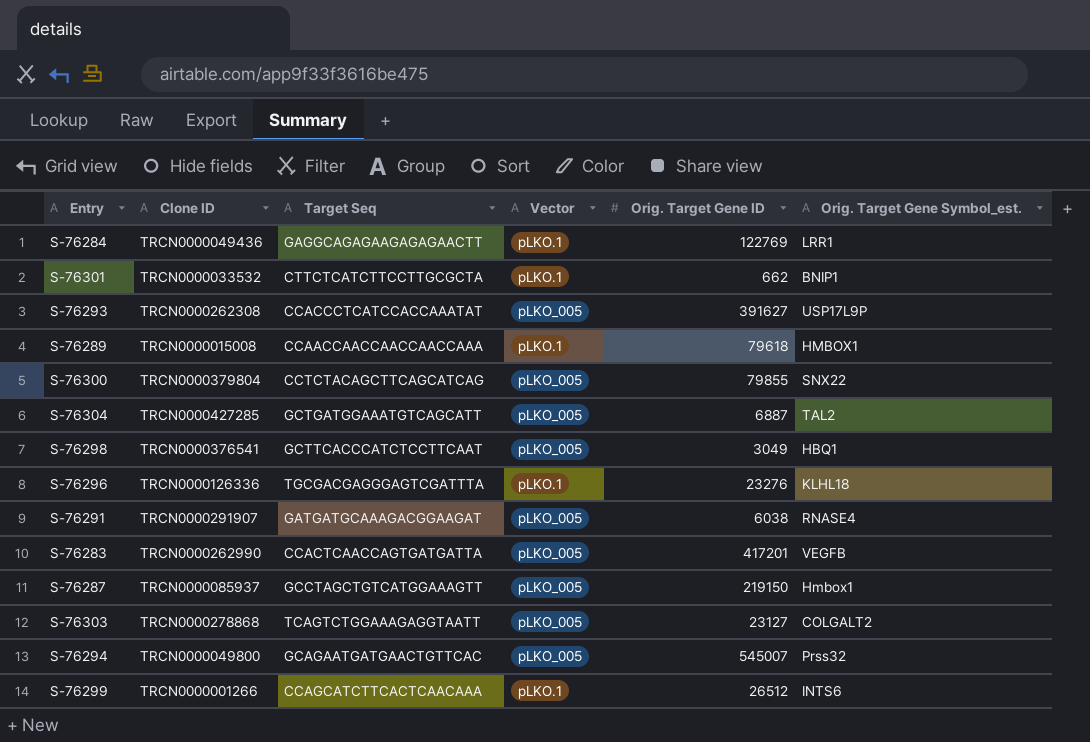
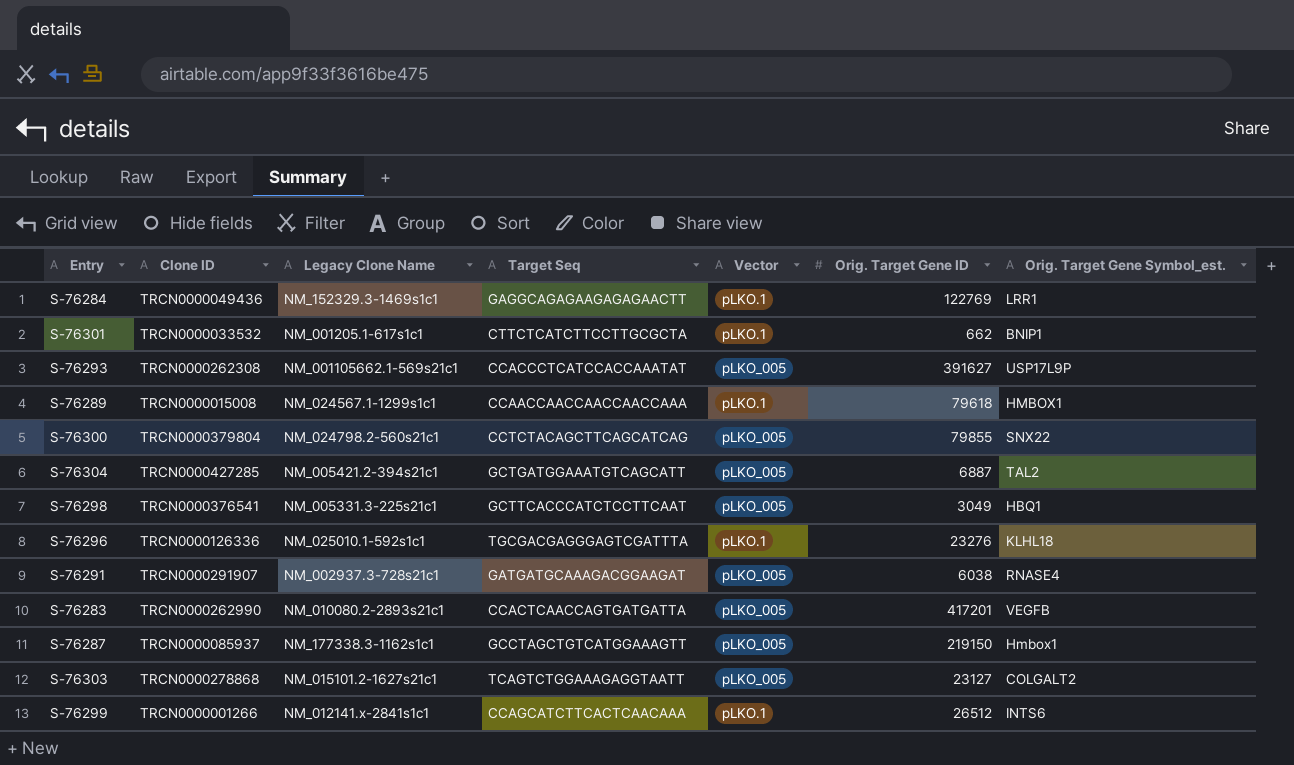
column Legacy Clone Name | position: none -> 3
row S-76294: TRCN0000049800 | GCAGAATGATGAACTGTTCAC | pLKO_005 | 545007 | Prss32 -> none

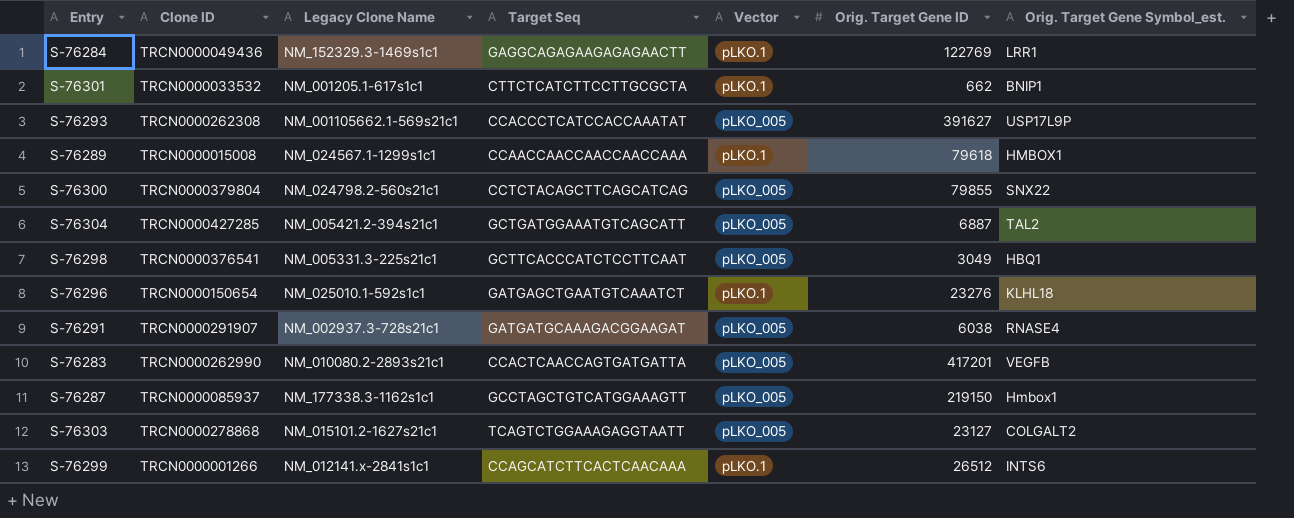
S-76296 | Clone ID: TRCN0000126336 -> TRCN0000150654
S-76296 | Target Seq: TGCGACGAGGGAGTCGATTTA -> GATGAGCTGAATGTCAAATCT

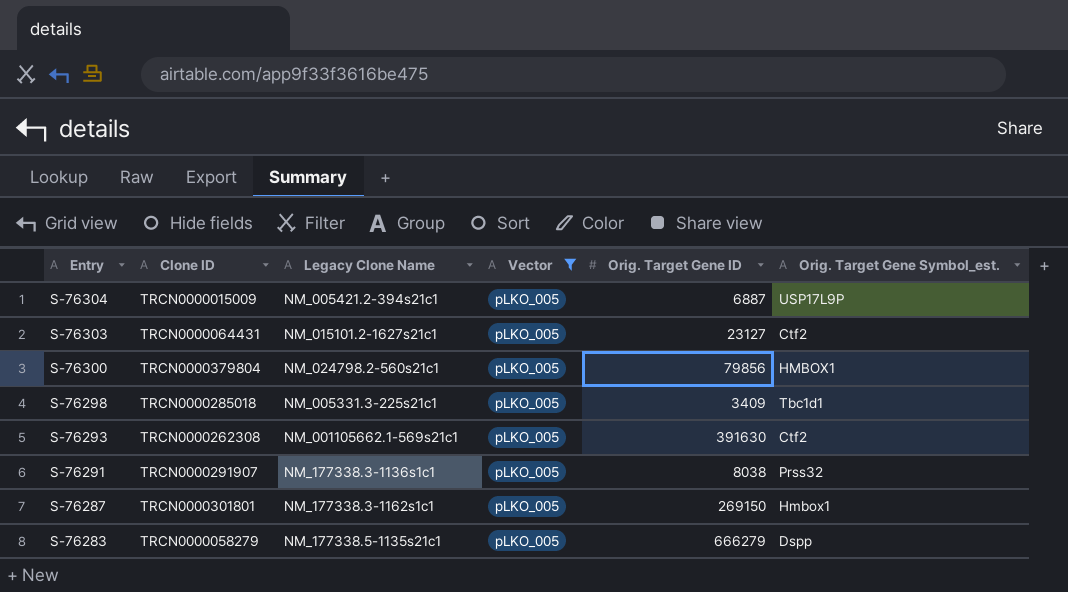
filter: none -> Vector = pLKO_005
row order: none -> Entry descending
column Target Seq | position: 4 -> none
S-76304 | Clone ID: TRCN0000427285 -> TRCN0000015009
S-76304 | Orig. Target Gene Symbol_est.: TAL2 -> USP17L9P
S-76303 | Clone ID: TRCN0000278868 -> TRCN0000064431
S-76303 | Orig. Target Gene Symbol_est.: COLGALT2 -> Ctf2
S-76300 | Orig. Target Gene ID: 79855 -> 79856
S-76300 | Orig. Target Gene Symbol_est.: SNX22 -> HMBOX1
S-76298 | Clone ID: TRCN0000376541 -> TRCN0000285018
S-76298 | Orig. Target Gene ID: 3049 -> 3409
S-76298 | Orig. Target Gene Symbol_est.: HBQ1 -> Tbc1d1
S-76293 | Orig. Target Gene ID: 391627 -> 391630
S-76293 | Orig. Target Gene Symbol_est.: USP17L9P -> Ctf2
S-76291 | Legacy Clone Name: NM_002937.3-728s21c1 -> NM_177338.3-1136s1c1
S-76291 | Orig. Target Gene ID: 6038 -> 8038
S-76291 | Orig. Target Gene Symbol_est.: RNASE4 -> Prss32
S-76287 | Clone ID: TRCN0000085937 -> TRCN0000301801
S-76287 | Orig. Target Gene ID: 219150 -> 269150
S-76283 | Clone ID: TRCN0000262990 -> TRCN0000058279
S-76283 | Legacy Clone Name: NM_010080.2-2893s21c1 -> NM_177338.5-1135s21c1
S-76283 | Orig. Target Gene ID: 417201 -> 666279
S-76283 | Orig. Target Gene Symbol_est.: VEGFB -> Dspp

